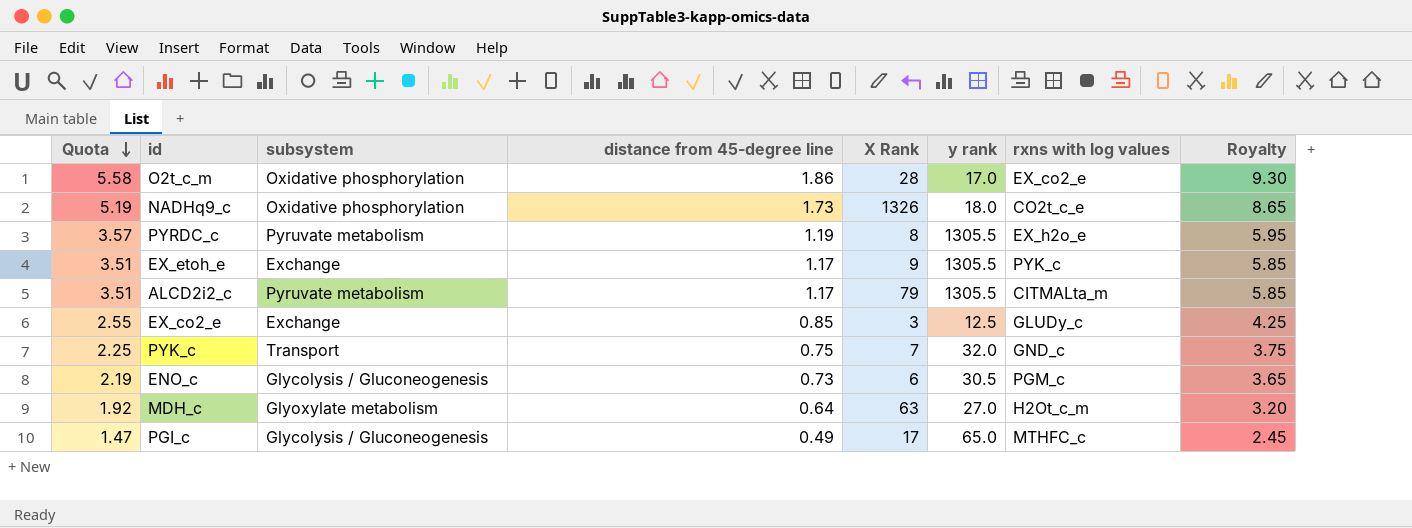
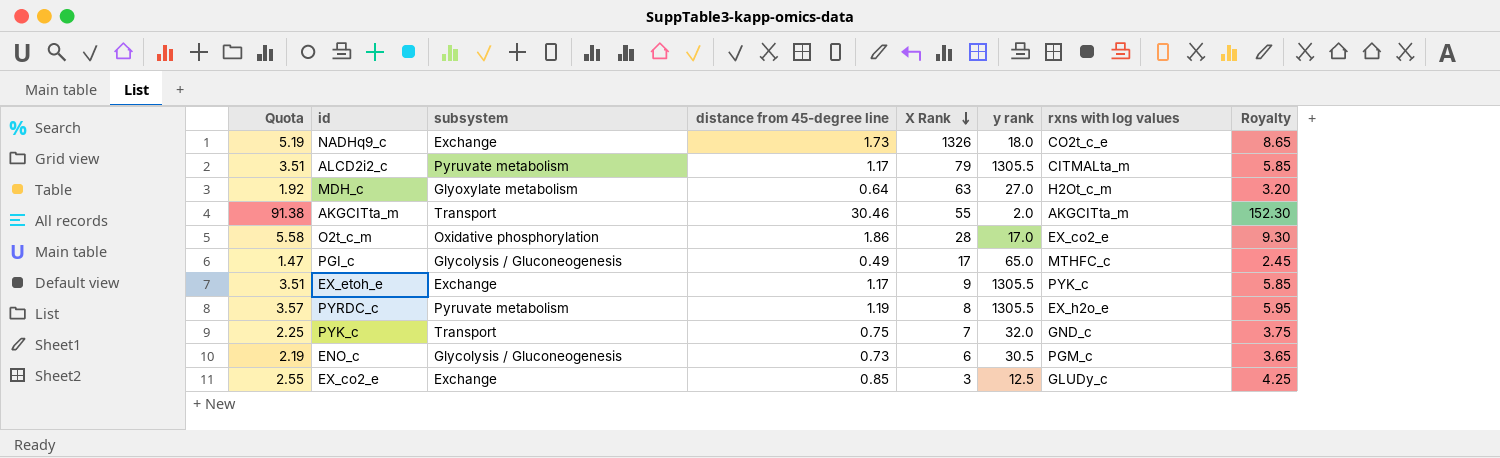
row order: Quota descending -> X Rank descending
NADHq9_c | subsystem: Oxidative phosphorylation -> Exchange
row AKGCITta_m: none -> 91.38 | Transport | 30.46 | 55 | 2.0 | AKGCITta_m | 152.30

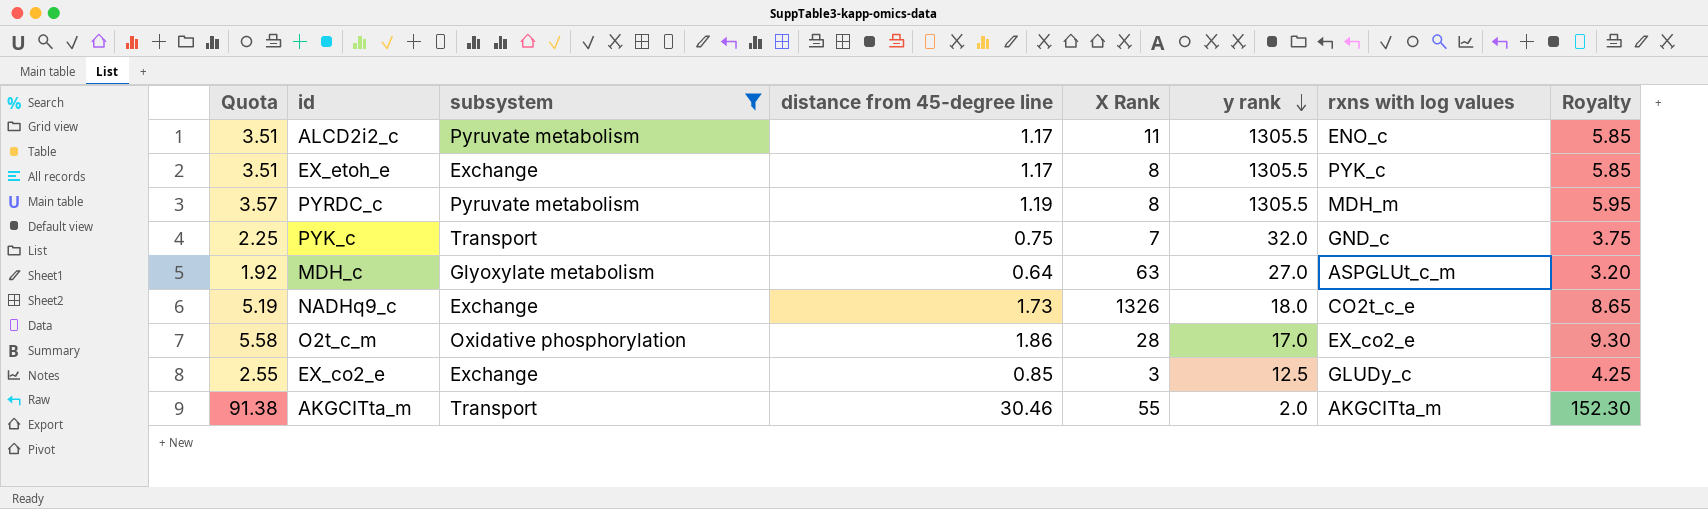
filter: none -> subsystem != Glycolysis / Gluconeogenesis
row order: X Rank descending -> y rank descending
ALCD2i2_c | X Rank: 79 -> 11
ALCD2i2_c | rxns with log values: CITMALta_m -> ENO_c
EX_etoh_e | X Rank: 9 -> 8
PYRDC_c | rxns with log values: EX_h2o_e -> MDH_m
MDH_c | rxns with log values: H2Ot_c_m -> ASPGLUt_c_m

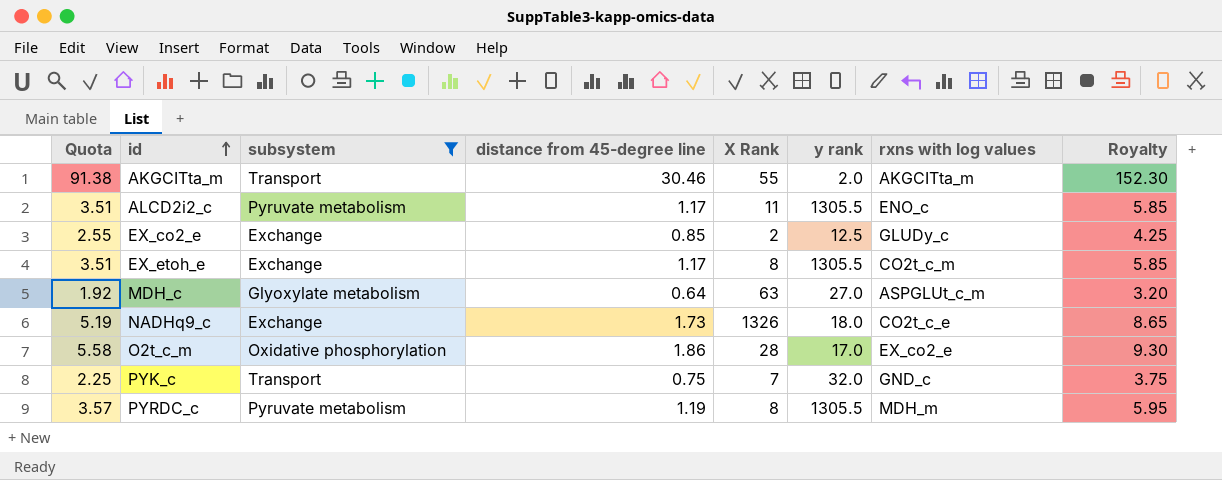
row order: y rank descending -> id ascending
EX_co2_e | X Rank: 3 -> 2
EX_etoh_e | rxns with log values: PYK_c -> CO2t_c_m

